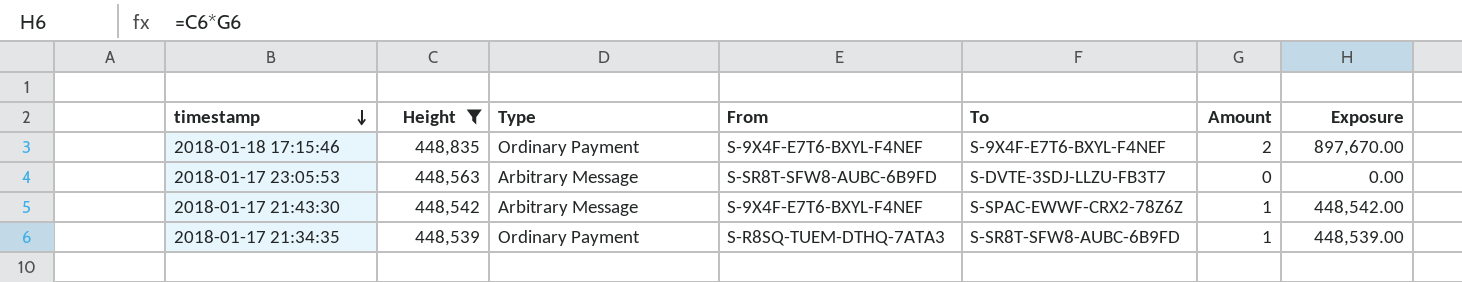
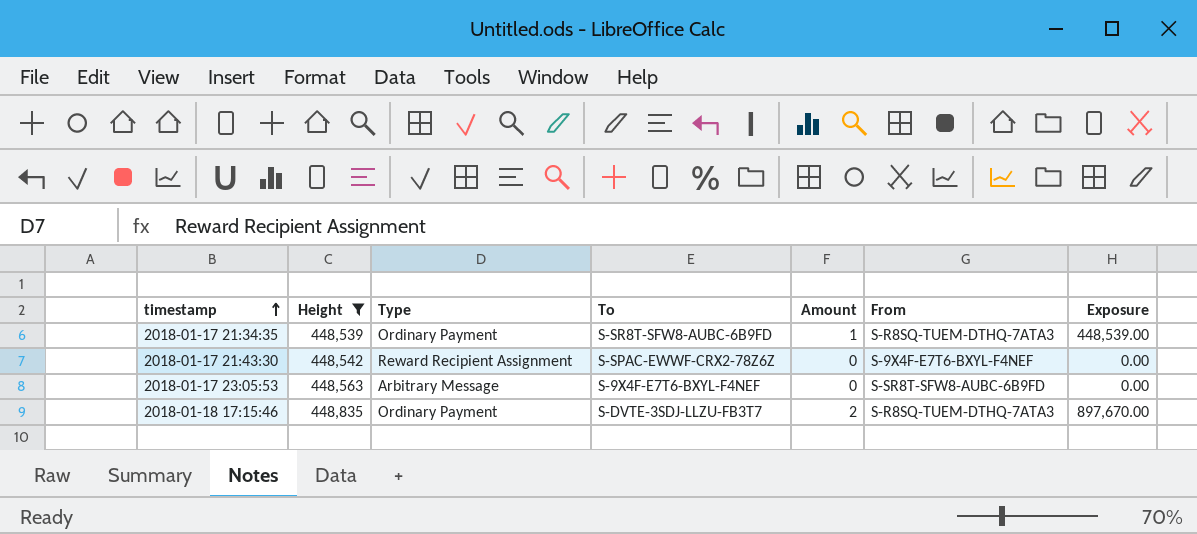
row order: timestamp descending -> timestamp ascending
column From | position: 4 -> 6
2018-01-17 21:43:30 | Type: Arbitrary Message -> Reward Recipient Assignment
2018-01-17 21:43:30 | Amount: 1 -> 0
2018-01-17 21:43:30 | Exposure: 448,542.00 -> 0.00
2018-01-17 23:05:53 | To: S-DVTE-3SDJ-LLZU-FB3T7 -> S-9X4F-E7T6-BXYL-F4NEF
2018-01-18 17:15:46 | To: S-9X4F-E7T6-BXYL-F4NEF -> S-DVTE-3SDJ-LLZU-FB3T7
2018-01-18 17:15:46 | From: S-9X4F-E7T6-BXYL-F4NEF -> S-R8SQ-TUEM-DTHQ-7ATA3

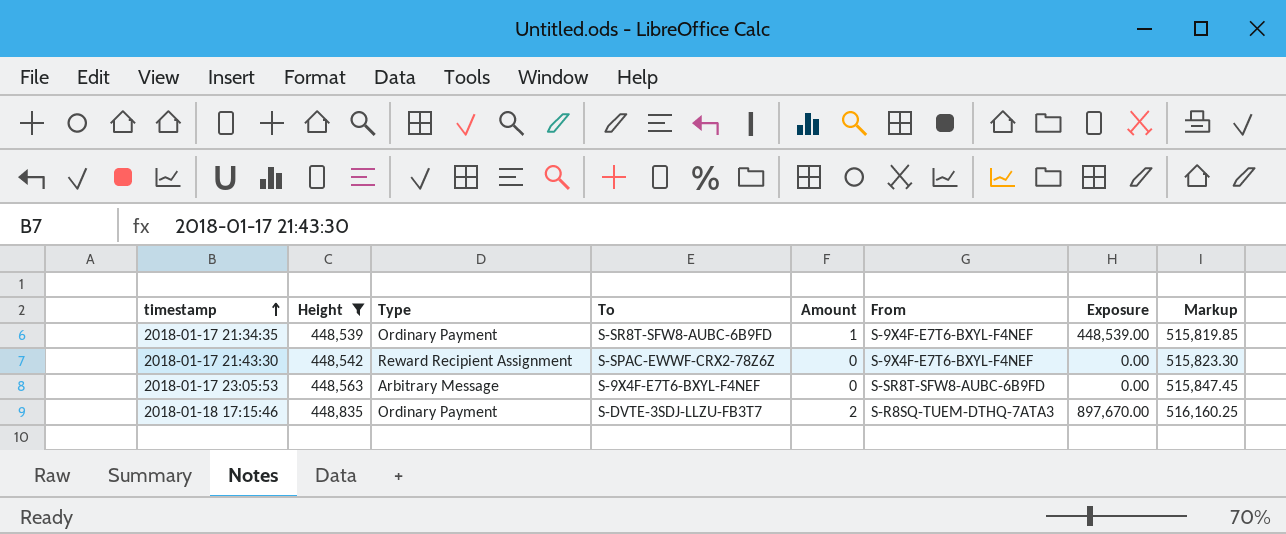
column Markup | formula: none -> [Height] * 1.15
2018-01-17 21:34:35 | From: S-R8SQ-TUEM-DTHQ-7ATA3 -> S-9X4F-E7T6-BXYL-F4NEF

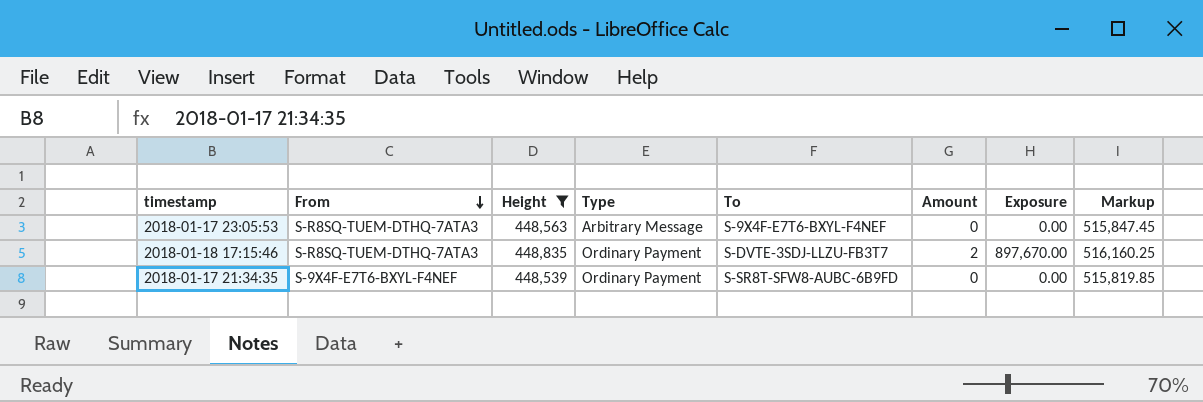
row order: timestamp ascending -> From descending
column From | position: 6 -> 2
row 2018-01-17 21:43:30: 448,542 | Reward Recipient Assignment | S-SPAC-EWWF-CRX2-78Z6Z | 0 | S-9X4F-E7T6-BXYL-F4NEF | 0.00 | 515,823.30 -> none
2018-01-17 23:05:53 | From: S-SR8T-SFW8-AUBC-6B9FD -> S-R8SQ-TUEM-DTHQ-7ATA3
2018-01-17 21:34:35 | Amount: 1 -> 0
2018-01-17 21:34:35 | Exposure: 448,539.00 -> 0.00

